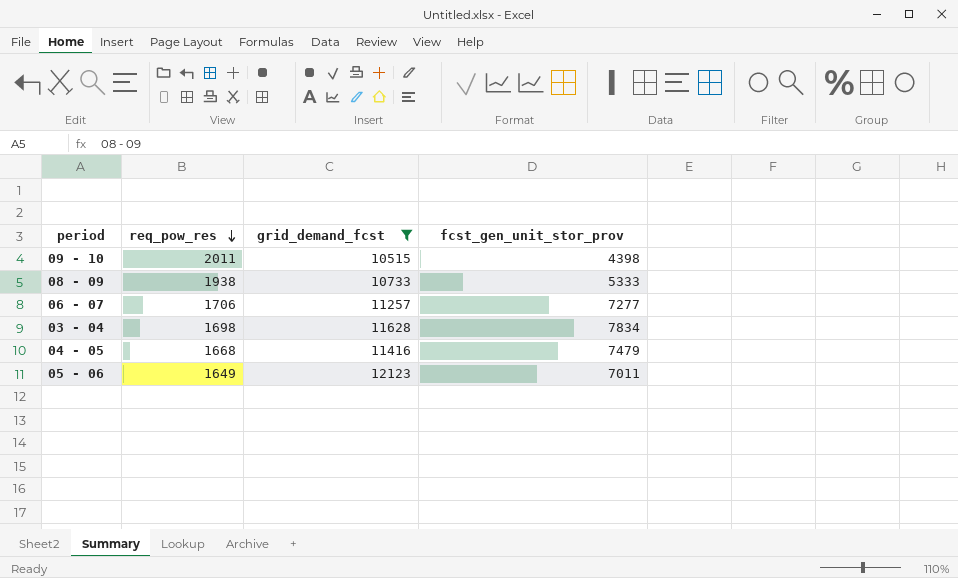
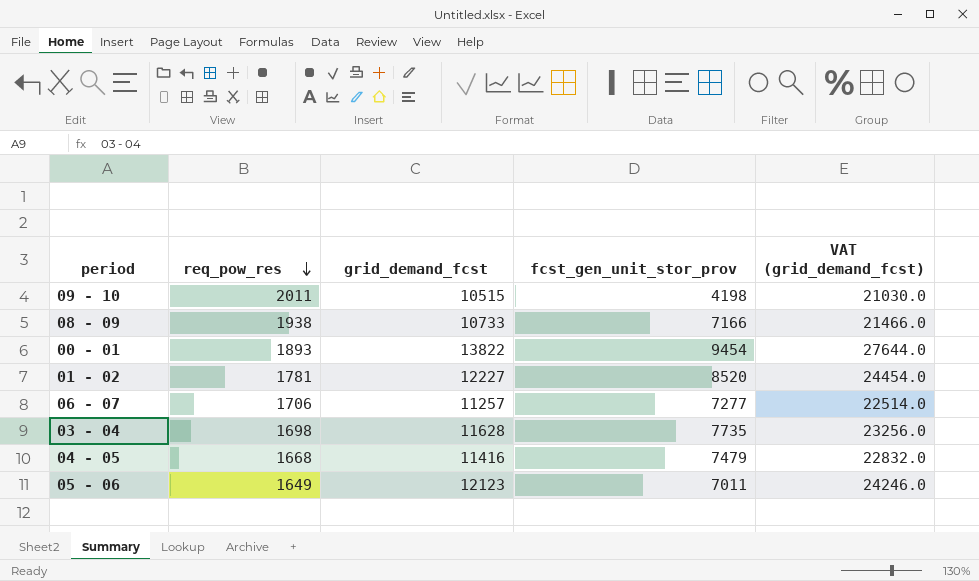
filter: grid_demand_fcst <= 12123 -> none
column VAT (grid_demand_fcst) | formula: none -> [grid_demand_fcst] * 2
09 - 10 | fcst_gen_unit_stor_prov: 4398 -> 4198
08 - 09 | fcst_gen_unit_stor_prov: 5333 -> 7166
03 - 04 | fcst_gen_unit_stor_prov: 7834 -> 7735

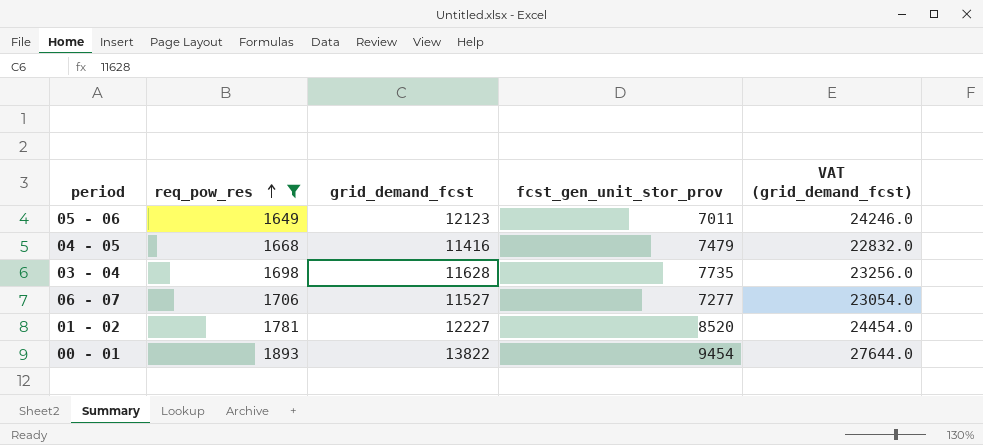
filter: none -> req_pow_res <= 1893
row order: req_pow_res descending -> req_pow_res ascending
06 - 07 | grid_demand_fcst: 11257 -> 11527
06 - 07 | VAT (grid_demand_fcst): 22514.0 -> 23054.0

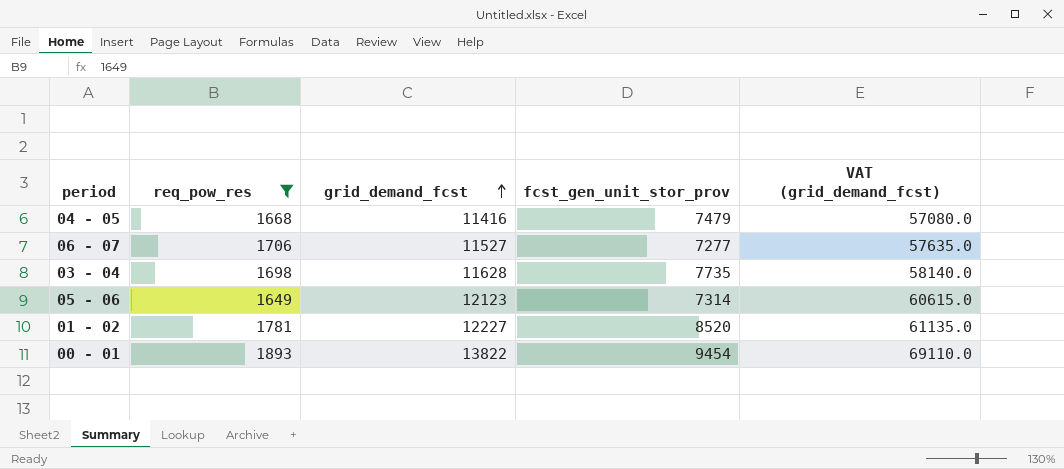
row order: req_pow_res ascending -> grid_demand_fcst ascending
column VAT (grid_demand_fcst) | formula: [grid_demand_fcst] * 2 -> [grid_demand_fcst] * 5
05 - 06 | fcst_gen_unit_stor_prov: 7011 -> 7314

